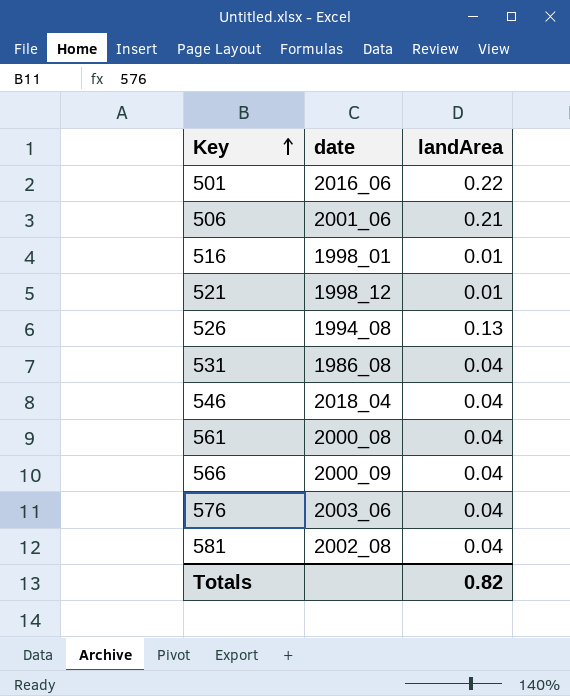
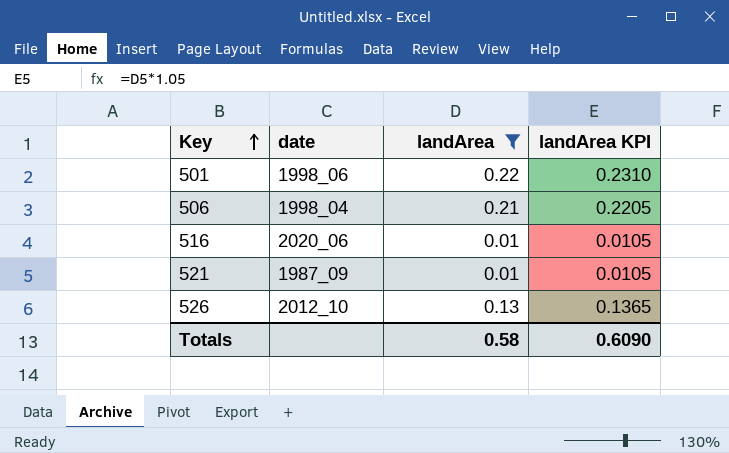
filter: none -> landArea != 0.04
column landArea KPI | formula: none -> [landArea] * 1.05
501 | date: 2016_06 -> 1998_06
506 | date: 2001_06 -> 1998_04
516 | date: 1998_01 -> 2020_06
521 | date: 1998_12 -> 1987_09
526 | date: 1994_08 -> 2012_10
Totals | landArea: 0.82 -> 0.58

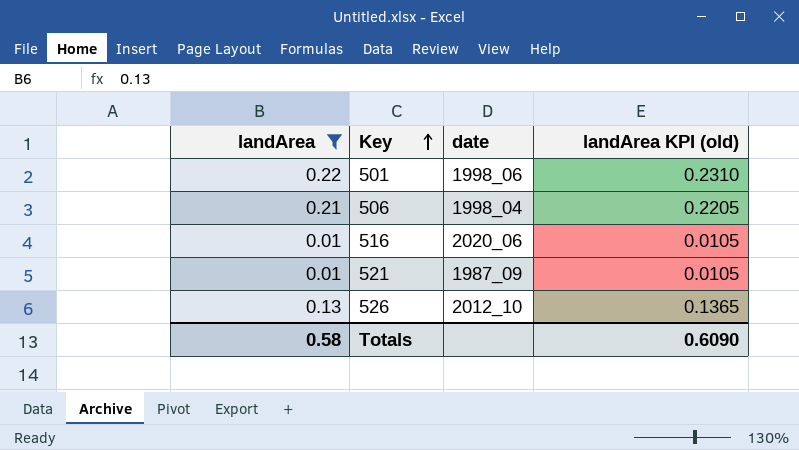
column landArea | position: 3 -> 1
column name: landArea KPI -> landArea KPI (old)

